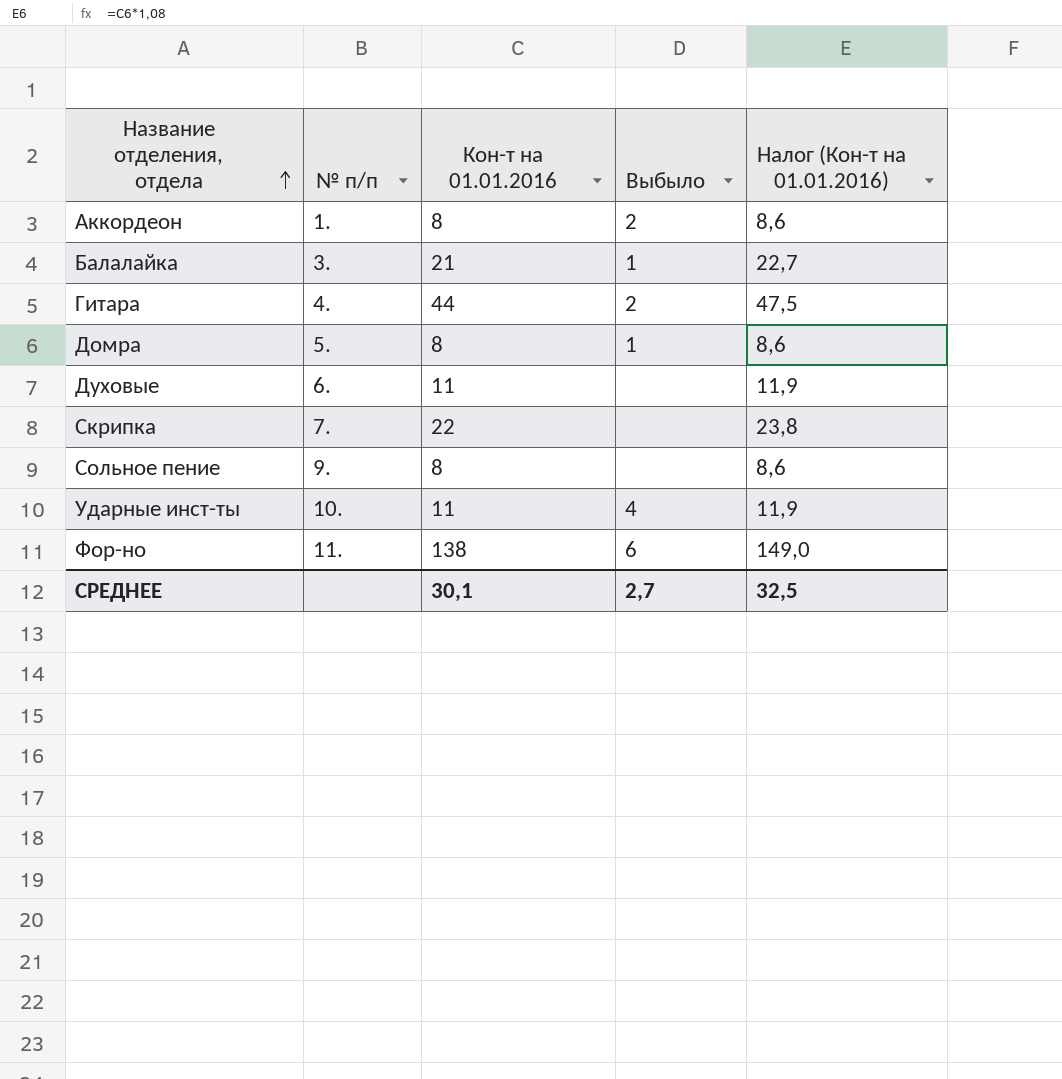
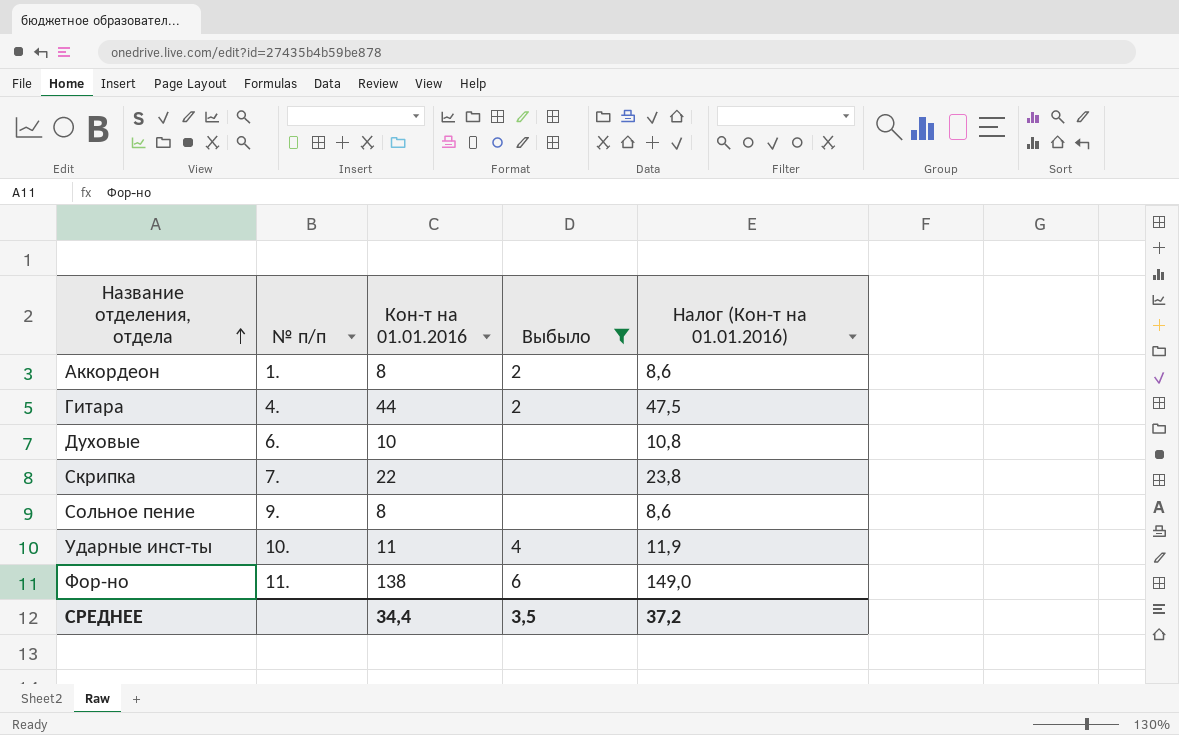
filter: none -> Выбыло != 1
Духовые | Кон-т на 01.01.2016: 11 -> 10
Духовые | Налог (Кон-т на 01.01.2016): 11,9 -> 10,8
СРЕДНЕЕ | Кон-т на 01.01.2016: 30,1 -> 34,4
СРЕДНЕЕ | Выбыло: 2,7 -> 3,5
СРЕДНЕЕ | Налог (Кон-т на 01.01.2016): 32,5 -> 37,2

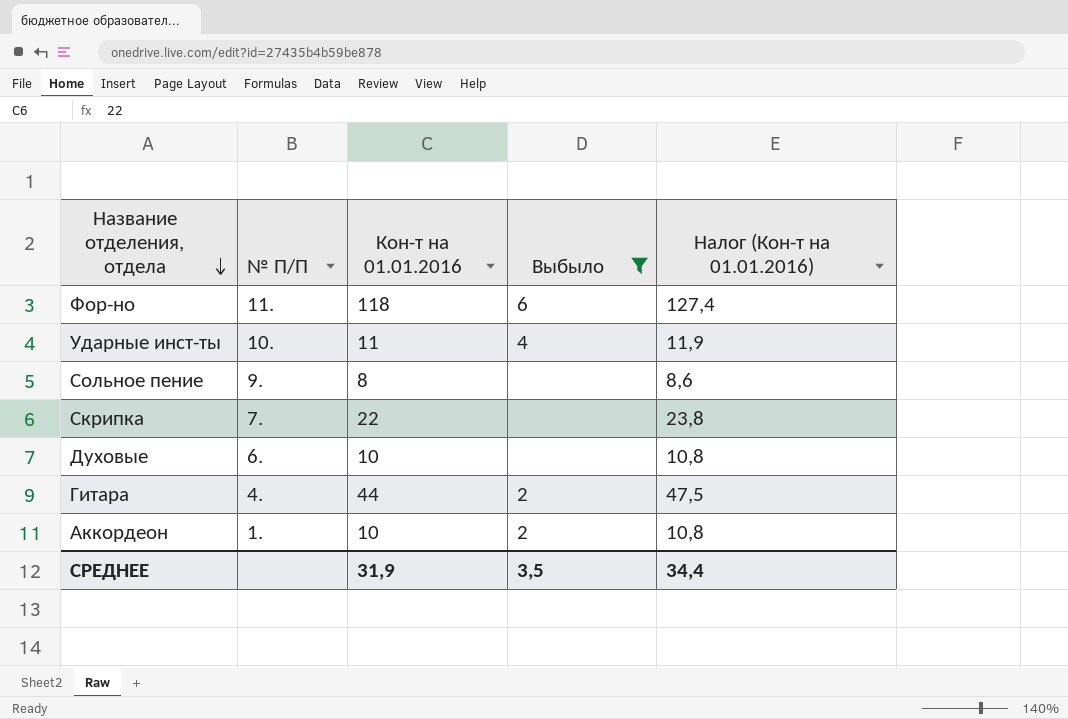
row order: Название отделения, отдела ascending -> Название отделения, отдела descending
column name: № п/п -> № П/П
Фор-но | Кон-т на 01.01.2016: 138 -> 118
Фор-но | Налог (Кон-т на 01.01.2016): 149,0 -> 127,4
Аккордеон | Кон-т на 01.01.2016: 8 -> 10
Аккордеон | Налог (Кон-т на 01.01.2016): 8,6 -> 10,8
СРЕДНЕЕ | Кон-т на 01.01.2016: 34,4 -> 31,9
СРЕДНЕЕ | Налог (Кон-т на 01.01.2016): 37,2 -> 34,4

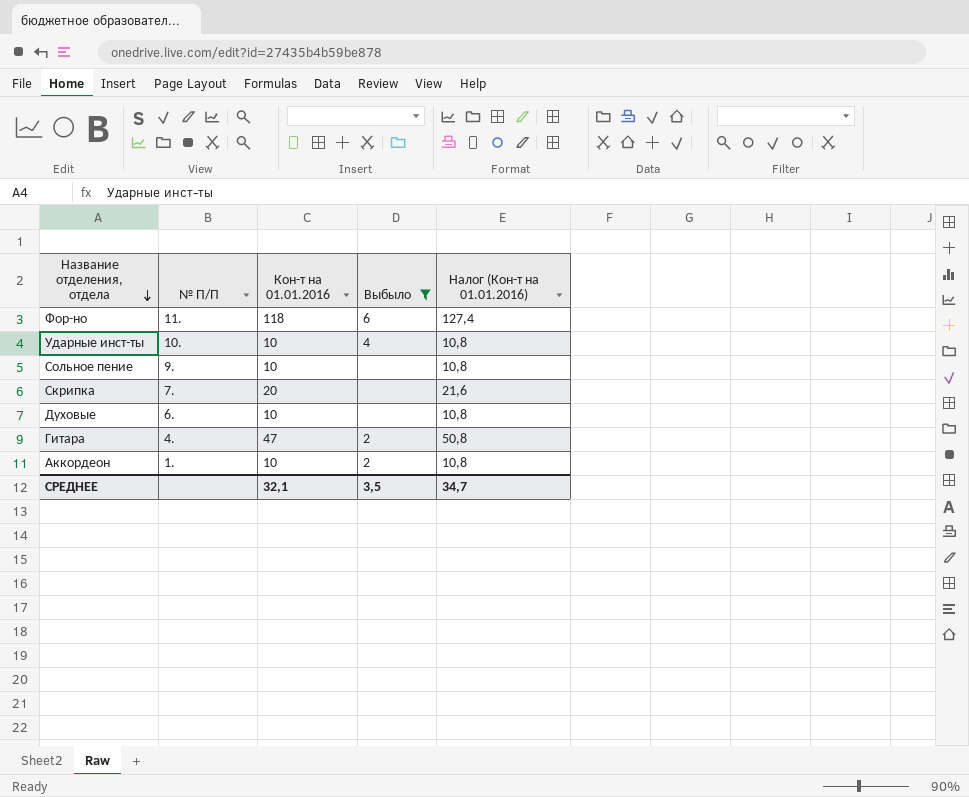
Ударные инст-ты | Кон-т на 01.01.2016: 11 -> 10
Ударные инст-ты | Налог (Кон-т на 01.01.2016): 11,9 -> 10,8
Сольное пение | Кон-т на 01.01.2016: 8 -> 10
Сольное пение | Налог (Кон-т на 01.01.2016): 8,6 -> 10,8
Скрипка | Кон-т на 01.01.2016: 22 -> 20
Скрипка | Налог (Кон-т на 01.01.2016): 23,8 -> 21,6
Гитара | Кон-т на 01.01.2016: 44 -> 47
Гитара | Налог (Кон-т на 01.01.2016): 47,5 -> 50,8
СРЕДНЕЕ | Кон-т на 01.01.2016: 31,9 -> 32,1
СРЕДНЕЕ | Налог (Кон-т на 01.01.2016): 34,4 -> 34,7

